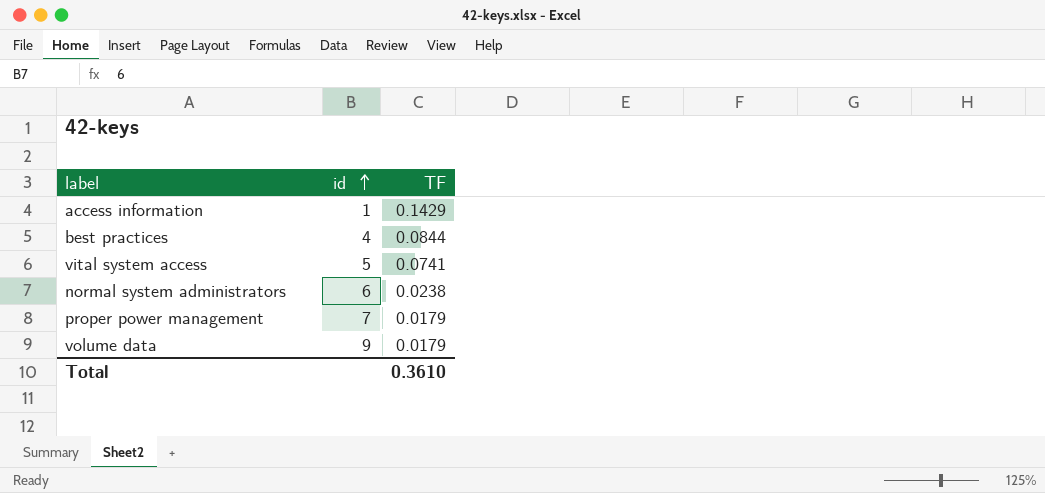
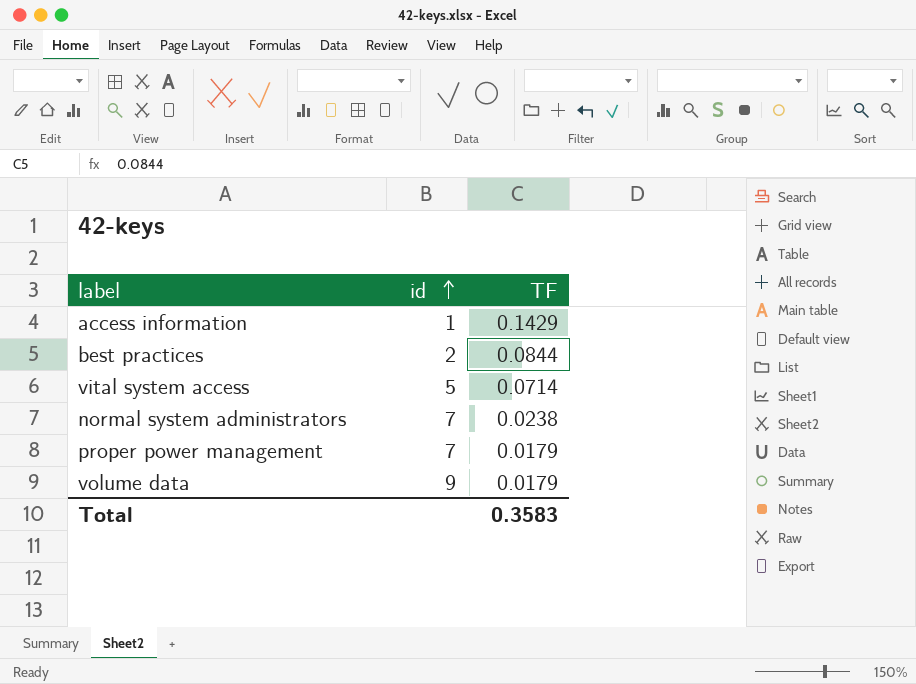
best practices | id: 4 -> 2
vital system access | TF: 0.0741 -> 0.0714
normal system administrators | id: 6 -> 7
Total | TF: 0.3610 -> 0.3583

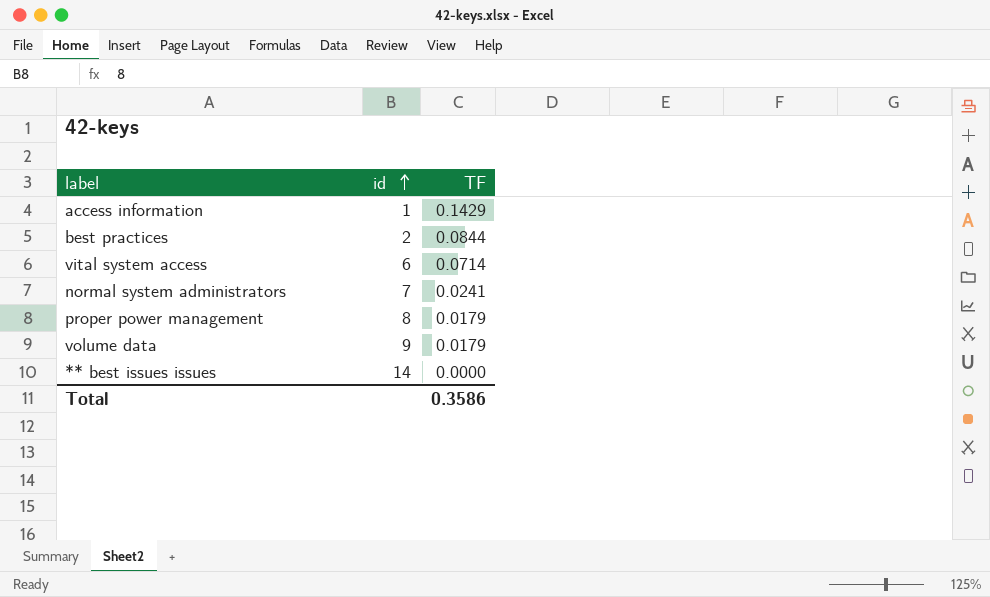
vital system access | id: 5 -> 6
normal system administrators | TF: 0.0238 -> 0.0241
proper power management | id: 7 -> 8
row ** best issues issues: none -> 14 | 0.0000
Total | TF: 0.3583 -> 0.3586

